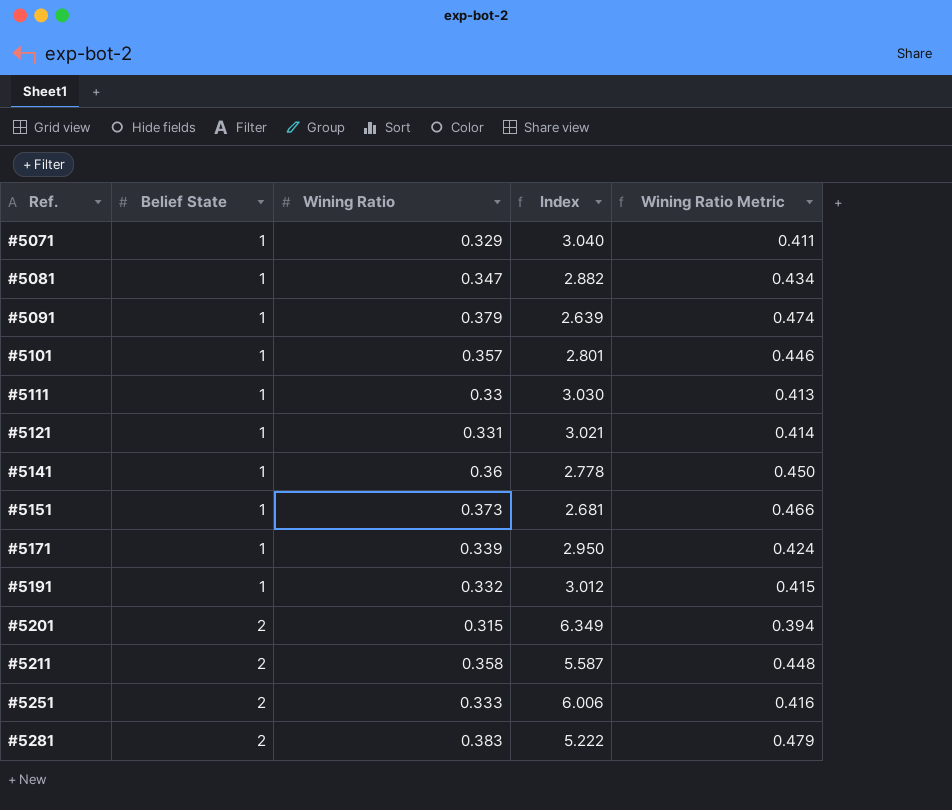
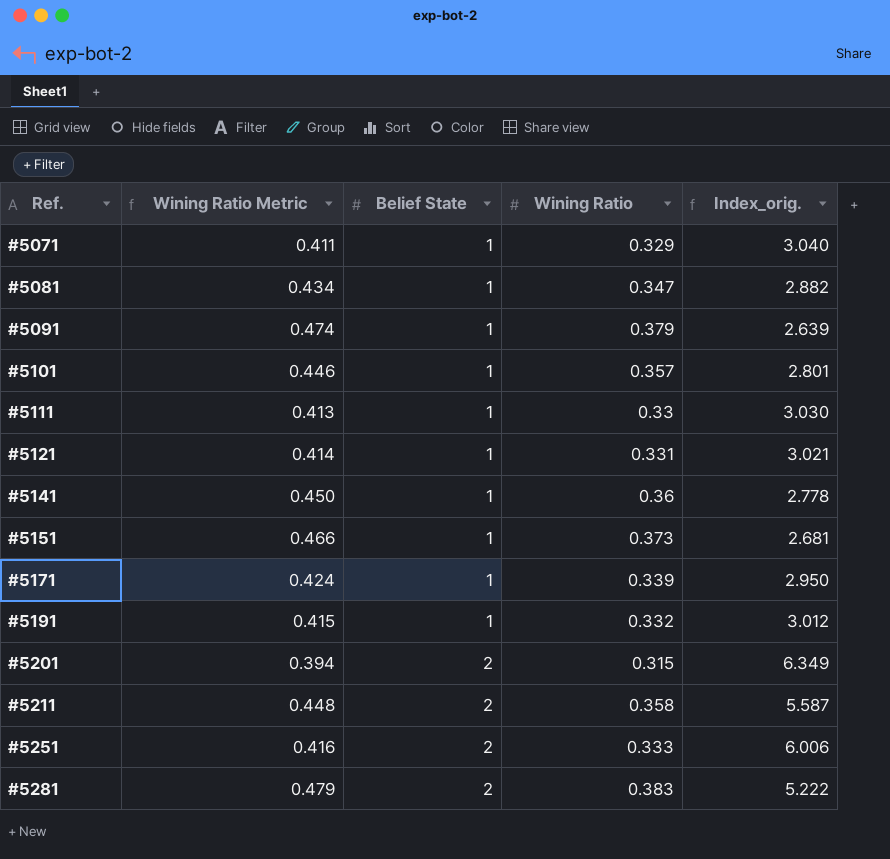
column Wining Ratio Metric | position: 5 -> 2
column name: Index -> Index_orig.

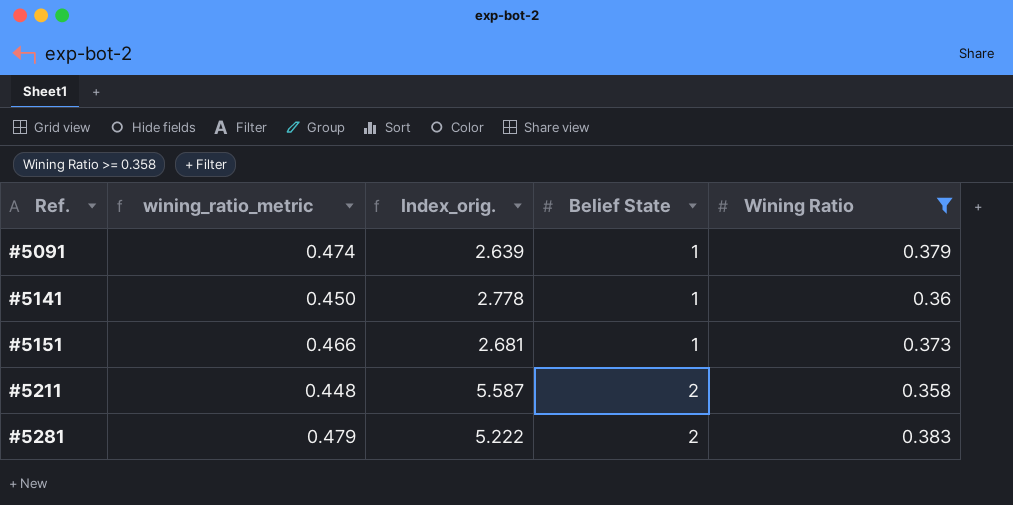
filter: none -> Wining Ratio >= 0.358
column name: Wining Ratio Metric -> wining_ratio_metric
column Index_orig. | position: 5 -> 3

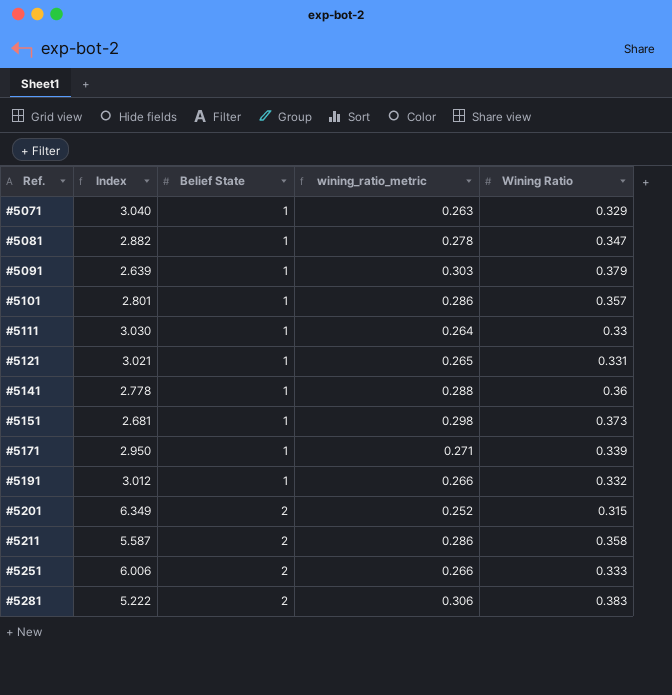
filter: Wining Ratio >= 0.358 -> none
column name: Index_orig. -> Index
column wining_ratio_metric | formula: [Wining Ratio] * 1.25 -> [Wining Ratio] * 0.8
column wining_ratio_metric | position: 2 -> 4

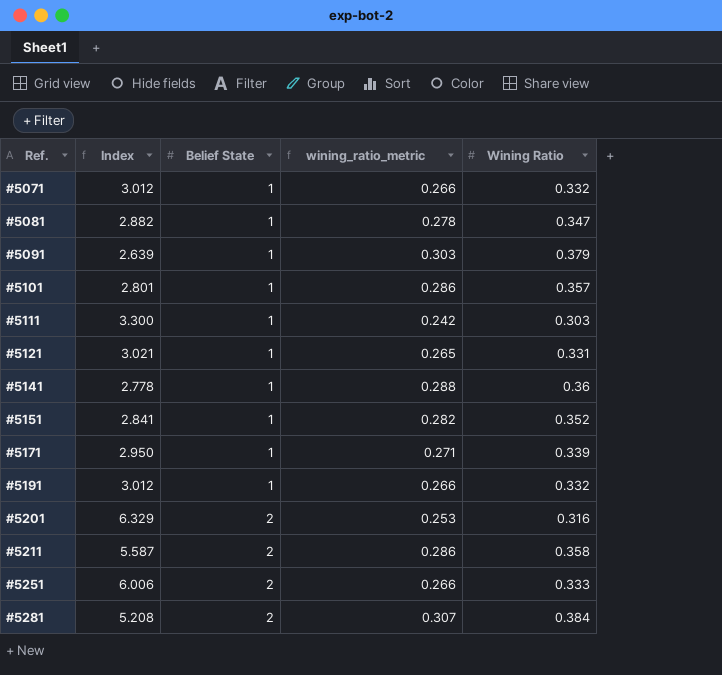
#5071 | Index: 3.040 -> 3.012
#5071 | wining_ratio_metric: 0.263 -> 0.266
#5071 | Wining Ratio: 0.329 -> 0.332
#5111 | Index: 3.030 -> 3.300
#5111 | wining_ratio_metric: 0.264 -> 0.242
#5111 | Wining Ratio: 0.33 -> 0.303
#5151 | Index: 2.681 -> 2.841
#5151 | wining_ratio_metric: 0.298 -> 0.282
#5151 | Wining Ratio: 0.373 -> 0.352
#5201 | Index: 6.349 -> 6.329
#5201 | wining_ratio_metric: 0.252 -> 0.253
#5201 | Wining Ratio: 0.315 -> 0.316
#5281 | Index: 5.222 -> 5.208
#5281 | wining_ratio_metric: 0.306 -> 0.307
#5281 | Wining Ratio: 0.383 -> 0.384

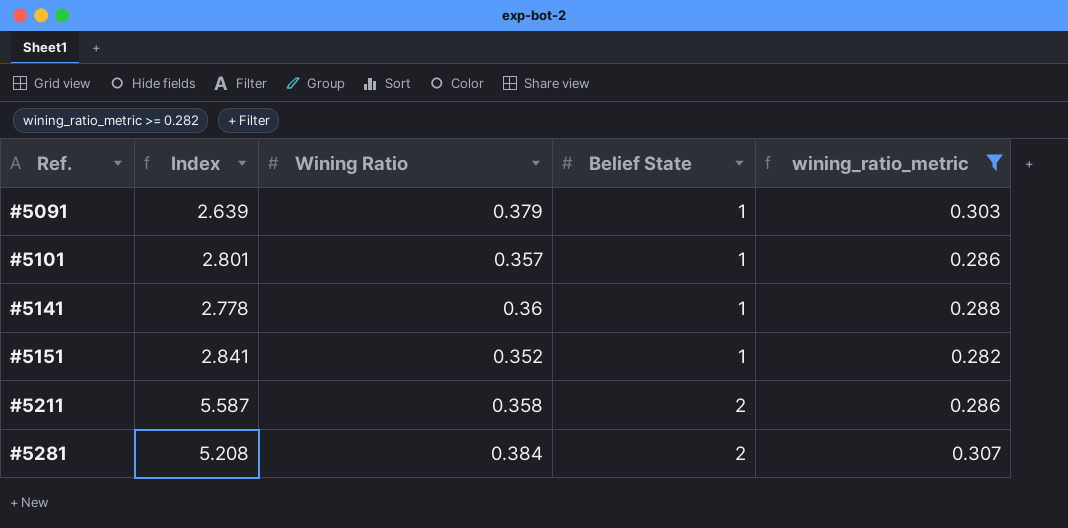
filter: none -> wining_ratio_metric >= 0.282
column Wining Ratio | position: 5 -> 3

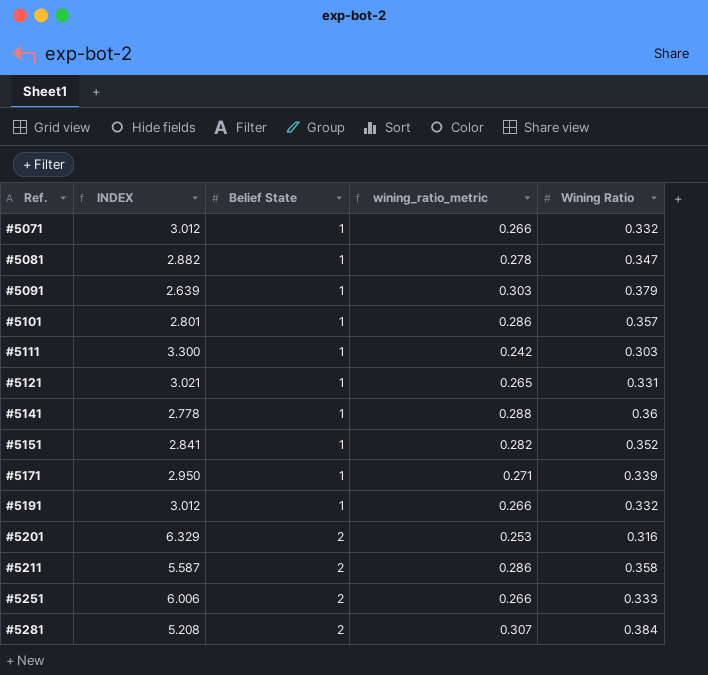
filter: wining_ratio_metric >= 0.282 -> none
column name: Index -> INDEX
column Wining Ratio | position: 3 -> 5

